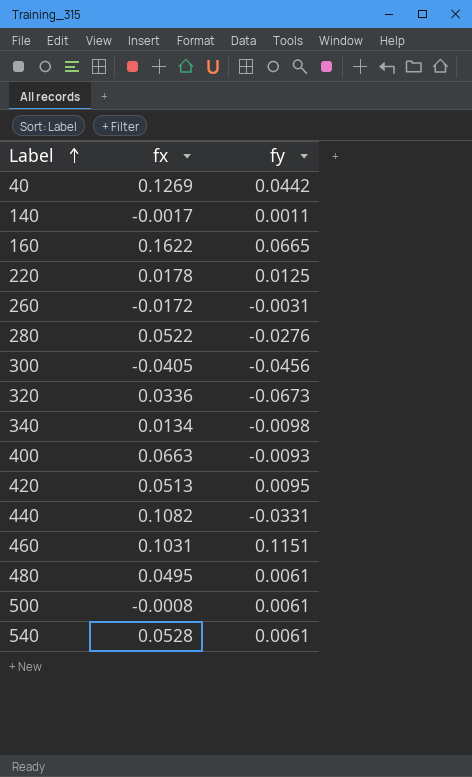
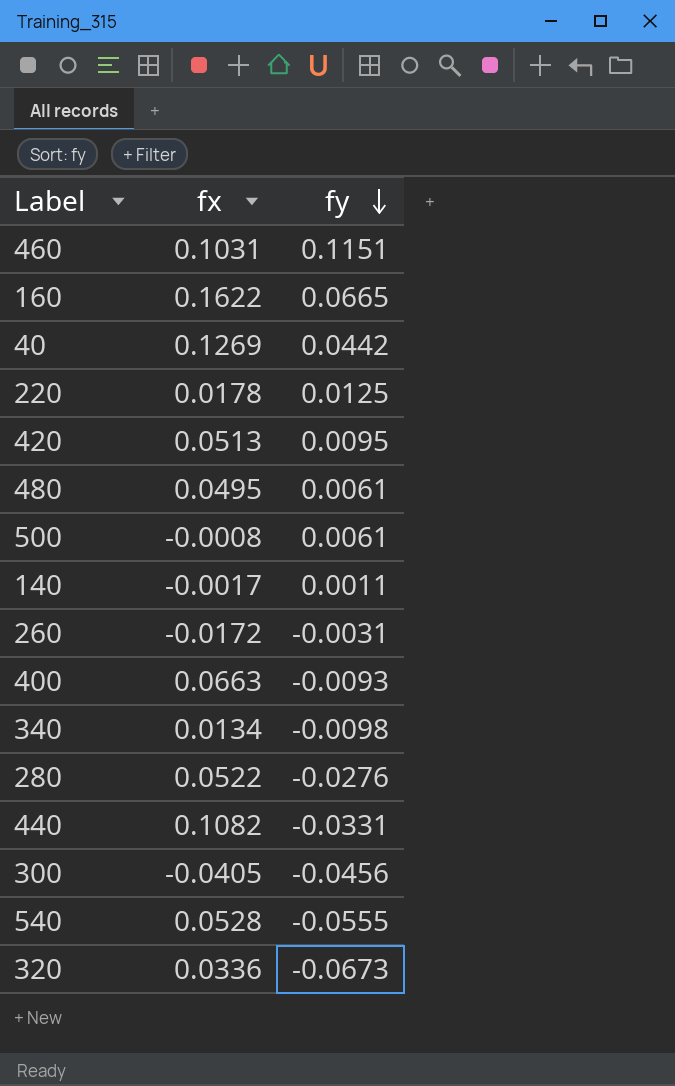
row order: Label ascending -> fy descending
540 | fy: 0.0061 -> -0.0555

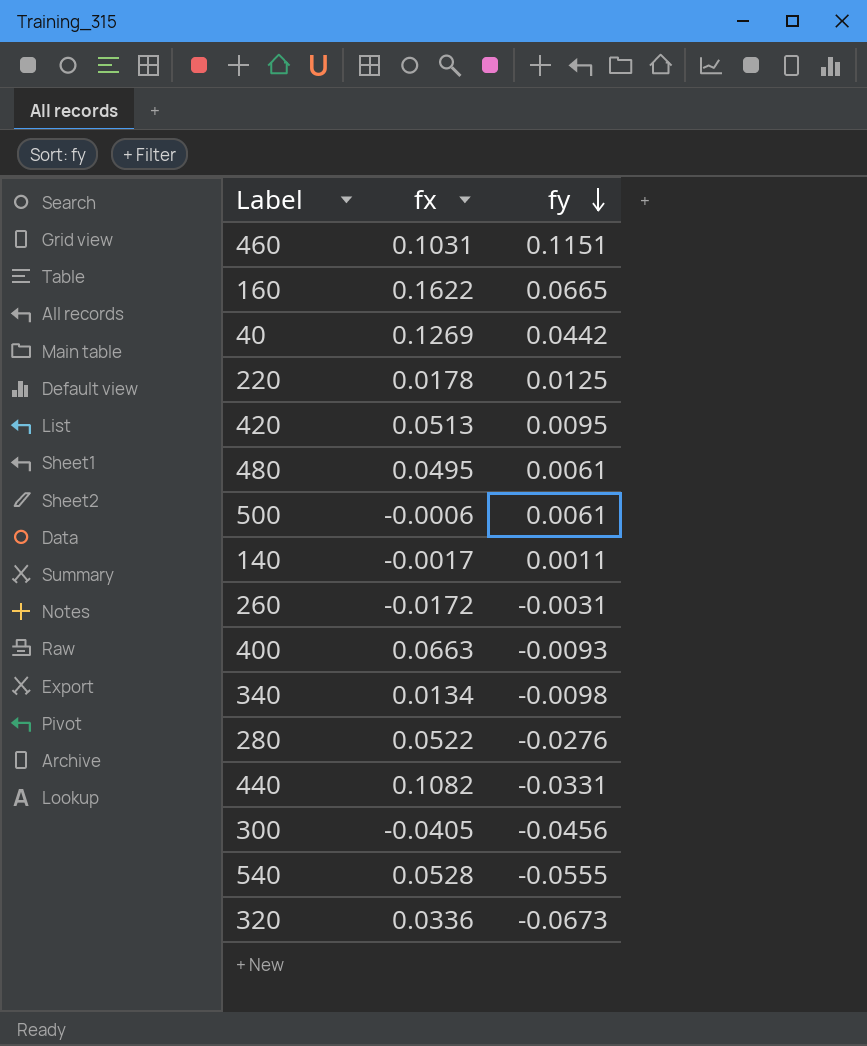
500 | fx: -0.0008 -> -0.0006

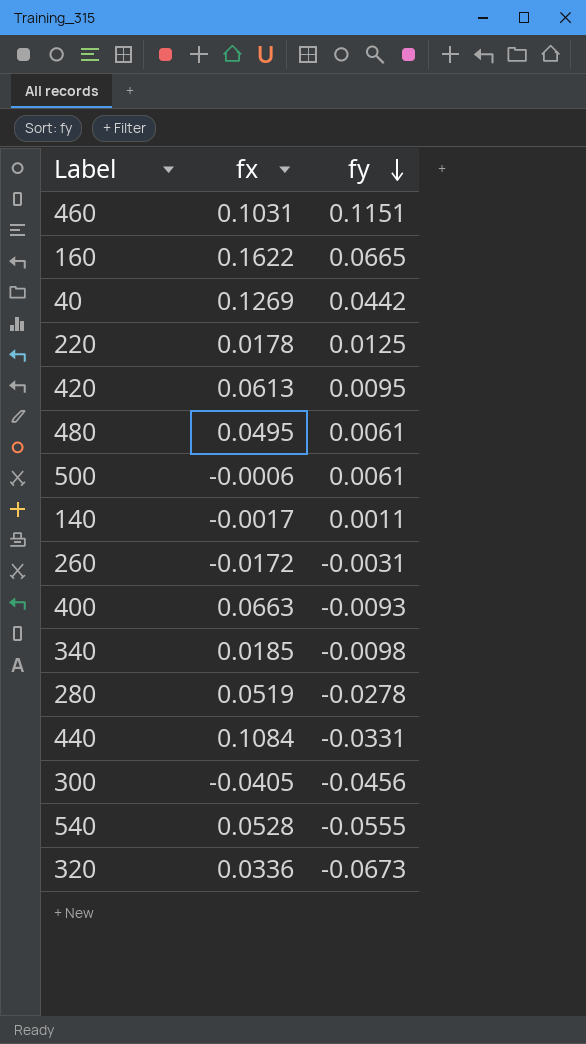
420 | fx: 0.0513 -> 0.0613
340 | fx: 0.0134 -> 0.0185
280 | fx: 0.0522 -> 0.0519
280 | fy: -0.0276 -> -0.0278
440 | fx: 0.1082 -> 0.1084

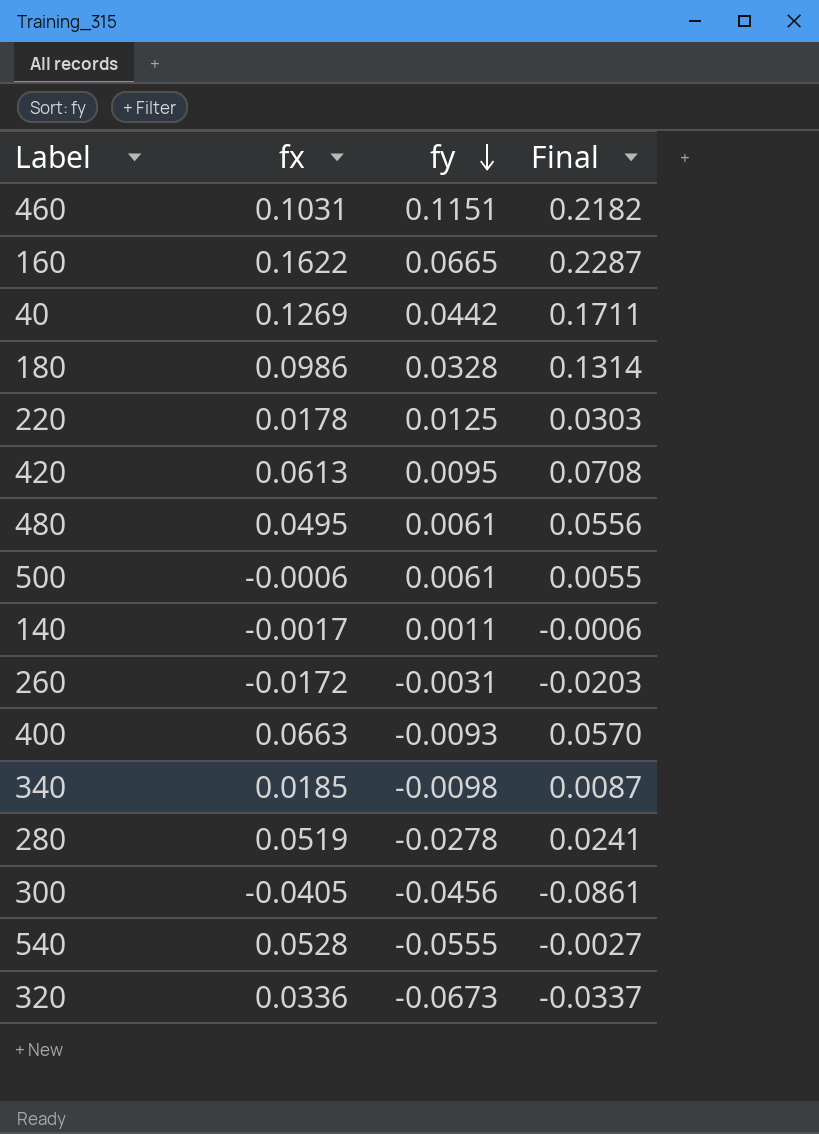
column Final | formula: none -> [fx] + [fy]
row 440: 0.1084 | -0.0331 -> none
row 180: none -> 0.0986 | 0.0328 | 0.1314

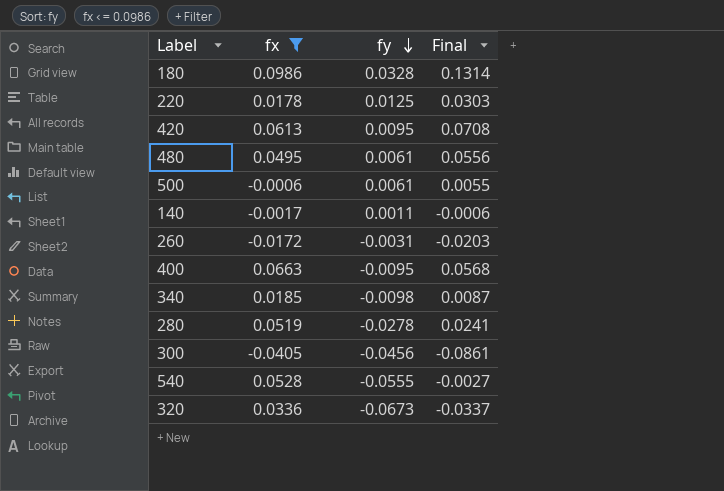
filter: none -> fx <= 0.0986
400 | fy: -0.0093 -> -0.0095
400 | Final: 0.0570 -> 0.0568

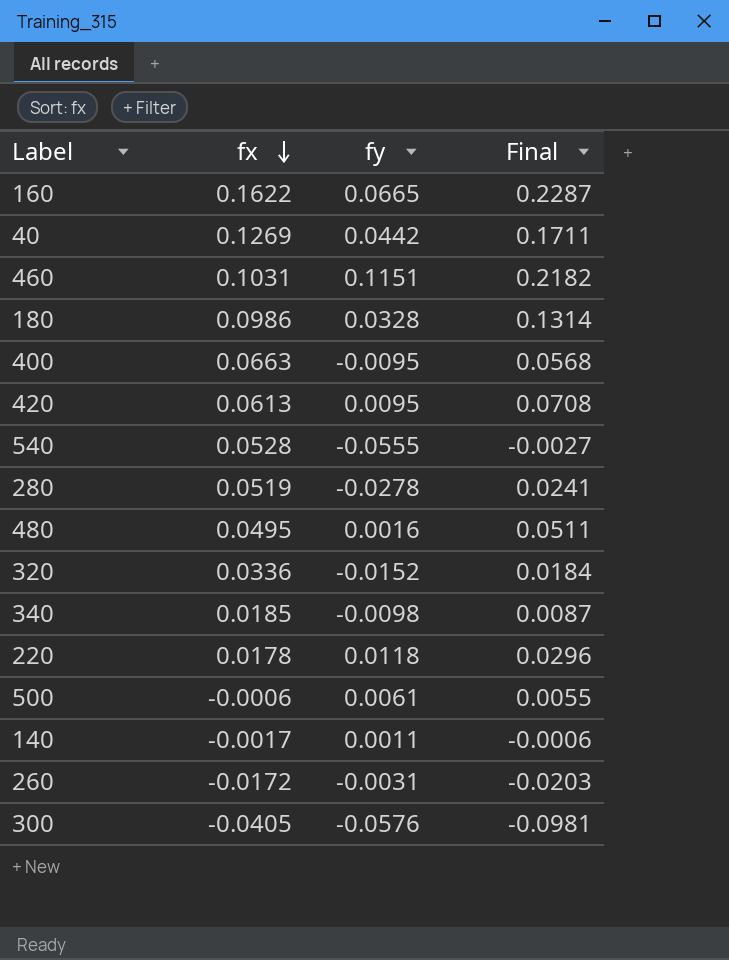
filter: fx <= 0.0986 -> none
row order: fy descending -> fx descending
480 | fy: 0.0061 -> 0.0016
480 | Final: 0.0556 -> 0.0511
320 | fy: -0.0673 -> -0.0152
320 | Final: -0.0337 -> 0.0184
220 | fy: 0.0125 -> 0.0118
220 | Final: 0.0303 -> 0.0296
300 | fy: -0.0456 -> -0.0576
300 | Final: -0.0861 -> -0.0981

